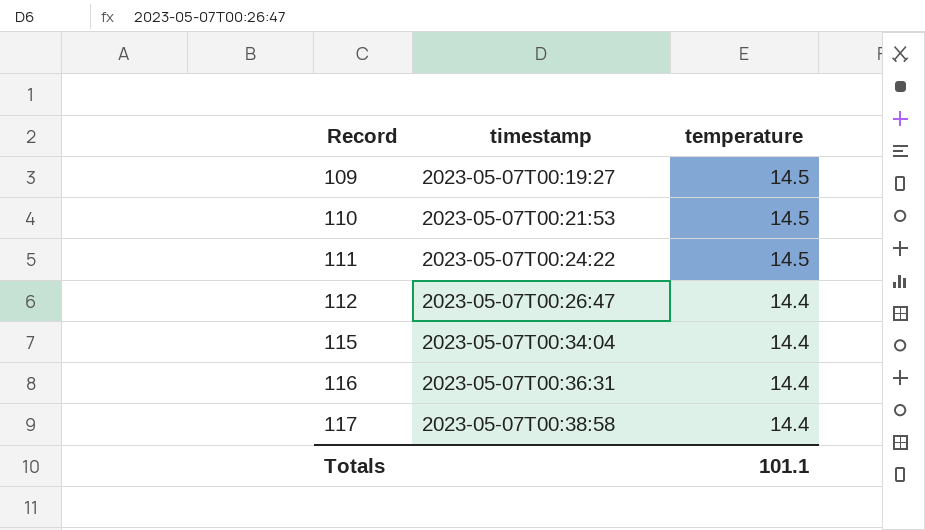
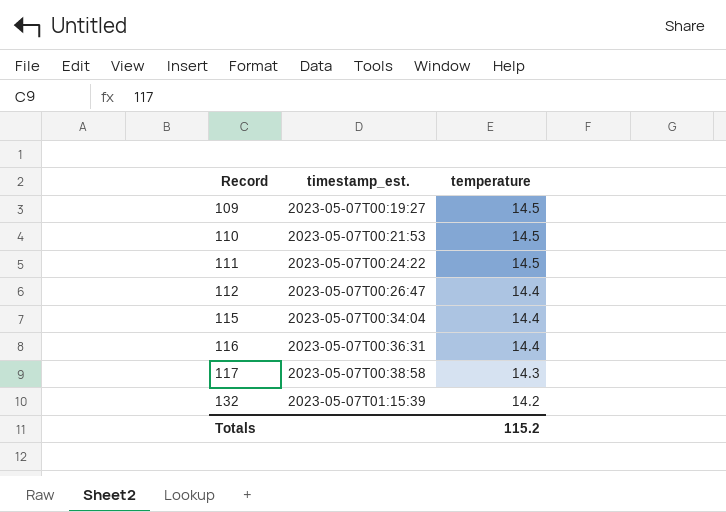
column name: timestamp -> timestamp_est.
117 | temperature: 14.4 -> 14.3
row 132: none -> 2023-05-07T01:15:39 | 14.2
Totals | temperature: 101.1 -> 115.2

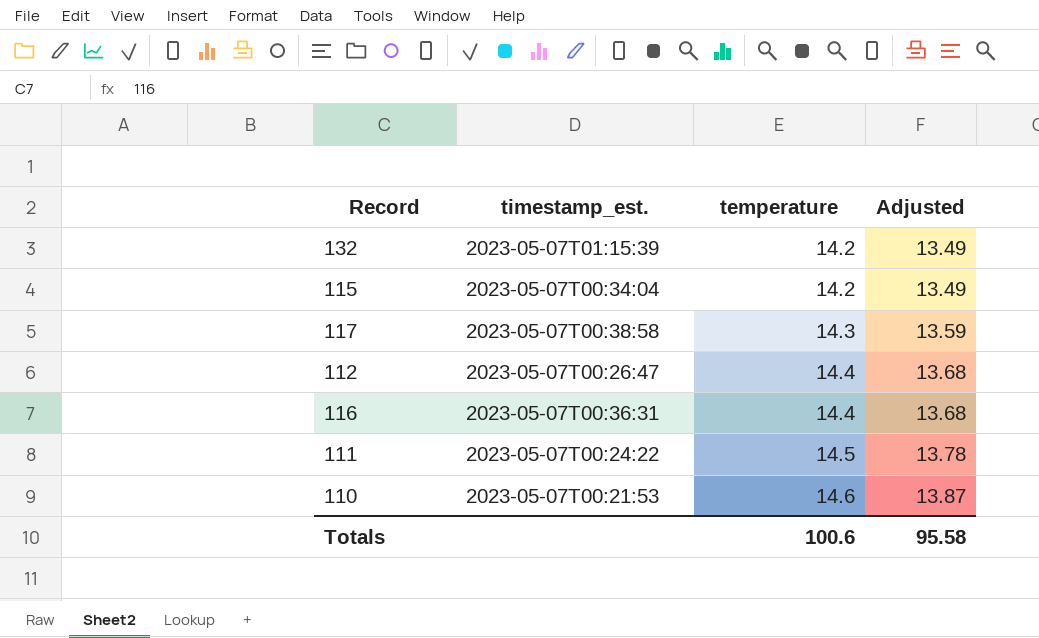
row order: Record ascending -> temperature ascending
column Adjusted | formula: none -> [temperature] * 0.95
row 109: 2023-05-07T00:19:27 | 14.5 -> none
115 | temperature: 14.4 -> 14.2
110 | temperature: 14.5 -> 14.6
Totals | temperature: 115.2 -> 100.6

